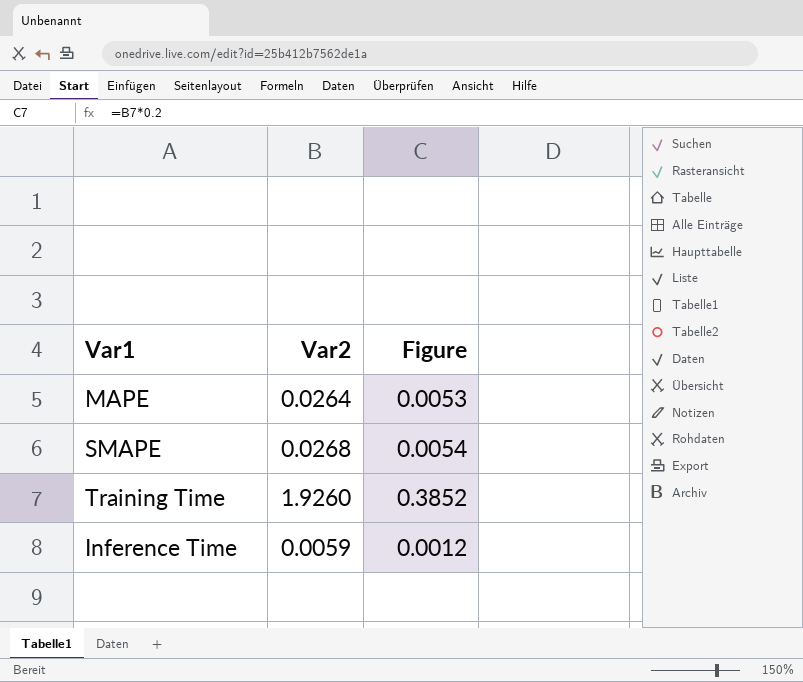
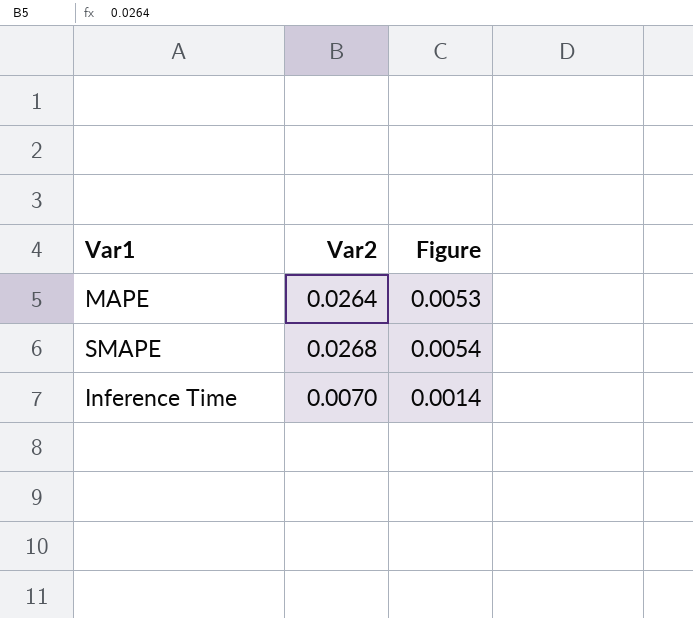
row Training Time: 1.9260 | 0.3852 -> none
Inference Time | Var2: 0.0059 -> 0.0070
Inference Time | Figure: 0.0012 -> 0.0014

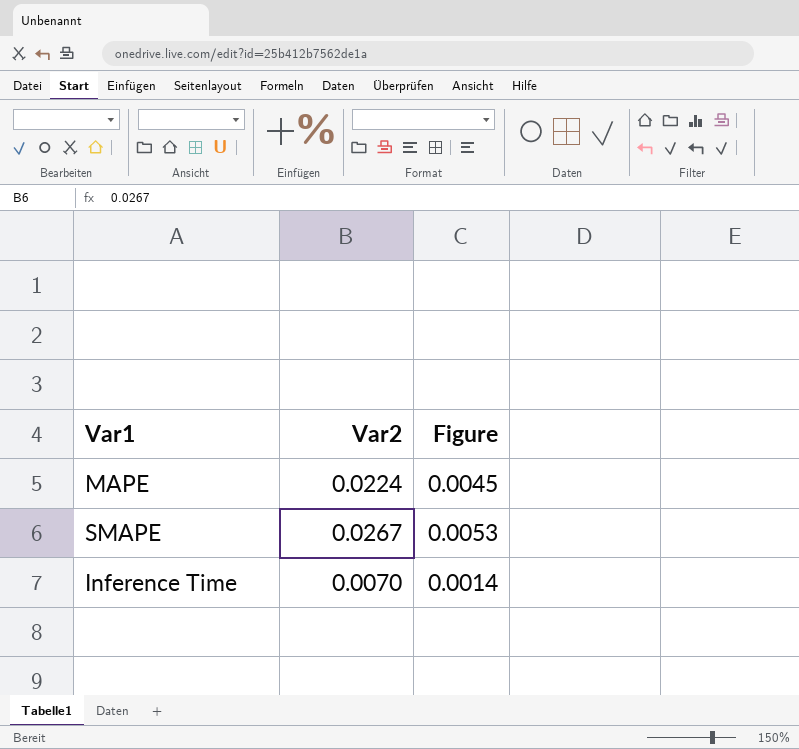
MAPE | Var2: 0.0264 -> 0.0224
MAPE | Figure: 0.0053 -> 0.0045
SMAPE | Var2: 0.0268 -> 0.0267
SMAPE | Figure: 0.0054 -> 0.0053

